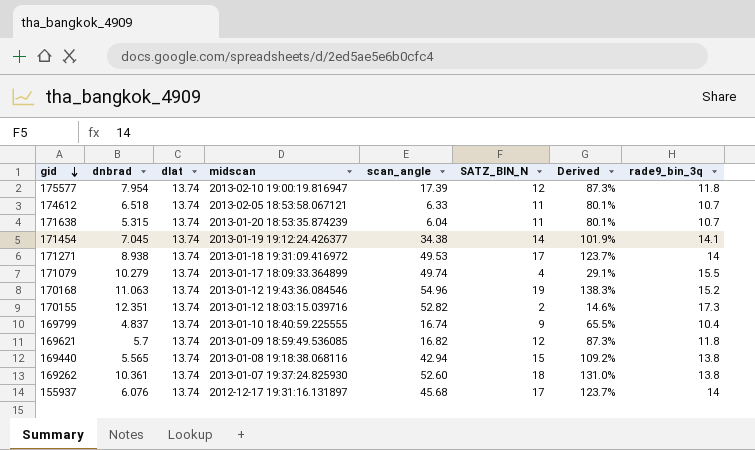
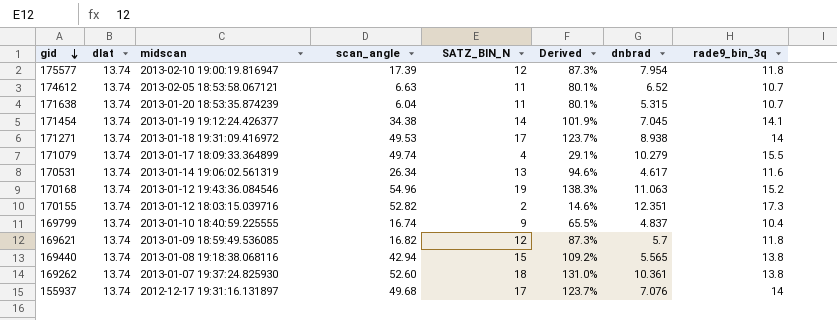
column dnbrad | position: 2 -> 7
174612 | scan_angle: 6.33 -> 6.63
174612 | dnbrad: 6.518 -> 6.52
row 170531: none -> 13.74 | 2013-01-14 19:06:02.561319 | 26.34 | 13 | 94.6% | 4.617 | 11.6
155937 | scan_angle: 45.68 -> 49.68
155937 | dnbrad: 6.076 -> 7.076

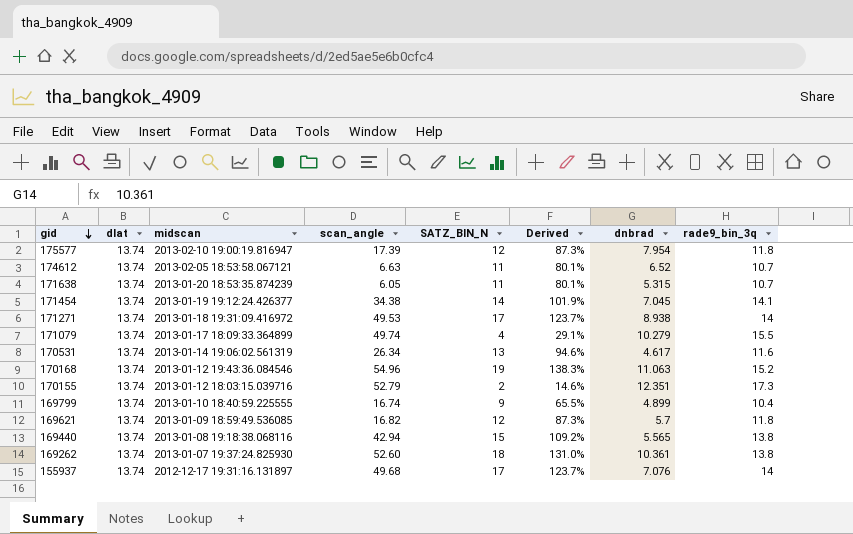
171638 | scan_angle: 6.04 -> 6.05
170155 | scan_angle: 52.82 -> 52.79
169799 | dnbrad: 4.837 -> 4.899

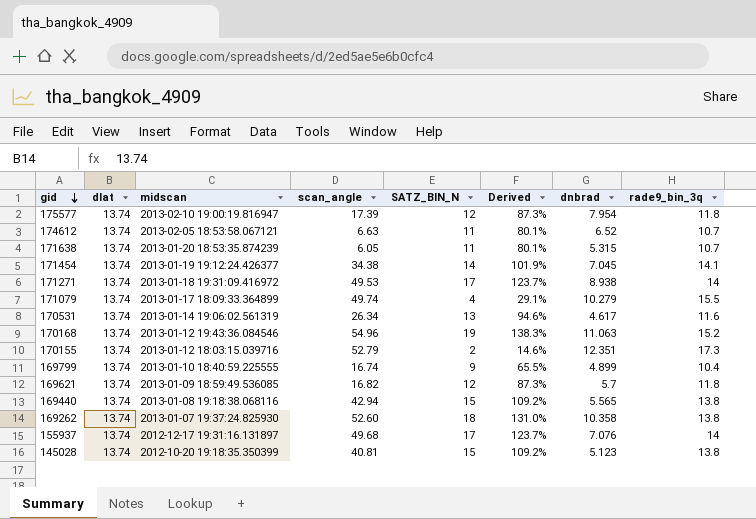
169262 | dnbrad: 10.361 -> 10.358
row 145028: none -> 13.74 | 2012-10-20 19:18:35.350399 | 40.81 | 15 | 109.2% | 5.123 | 13.8

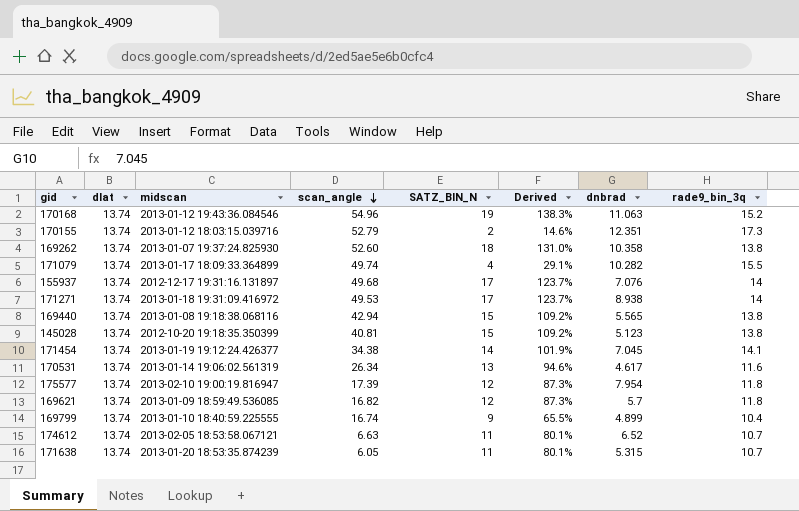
row order: gid descending -> scan_angle descending
171079 | dnbrad: 10.279 -> 10.282

